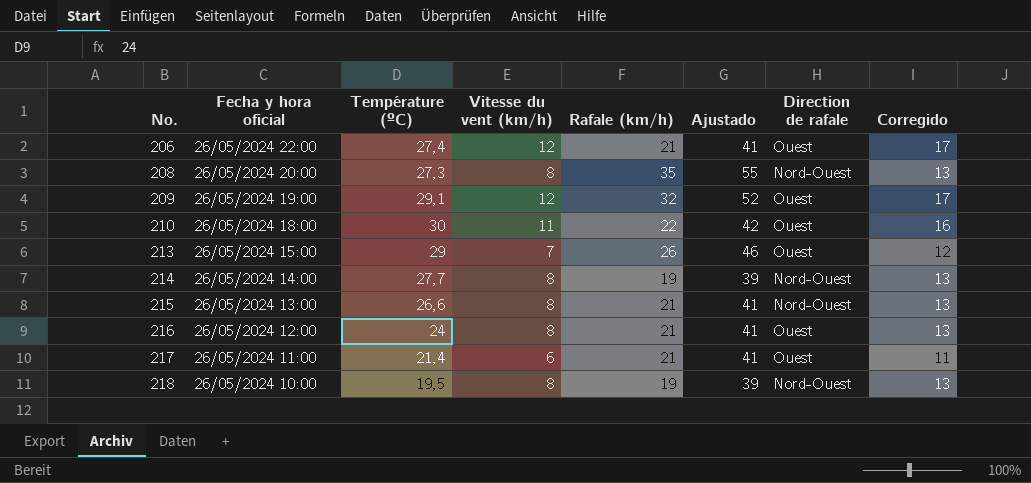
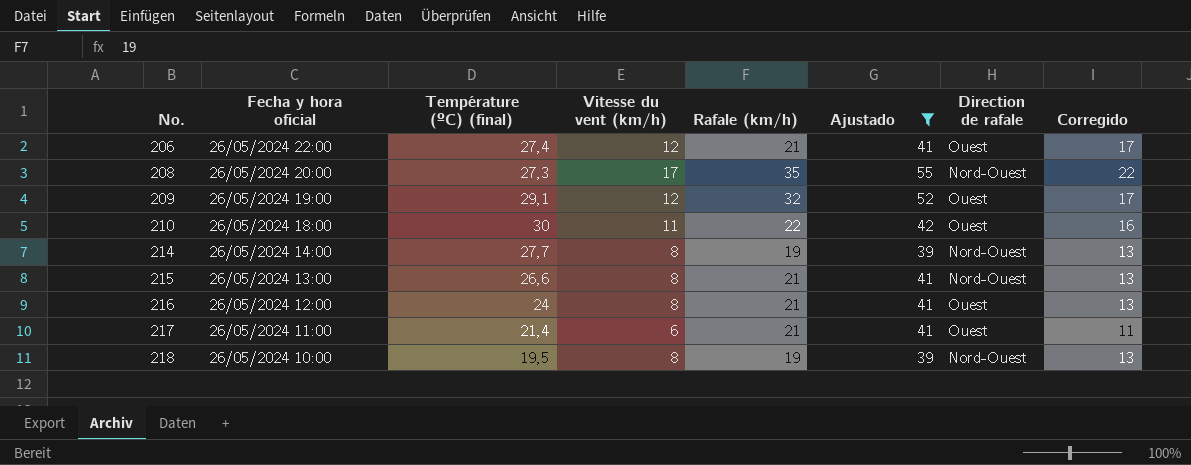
filter: none -> Ajustado != 46
column name: Température (ºC) -> Température (ºC) (final)
208 | Vitesse du vent (km/h): 8 -> 17
208 | Corregido: 13 -> 22

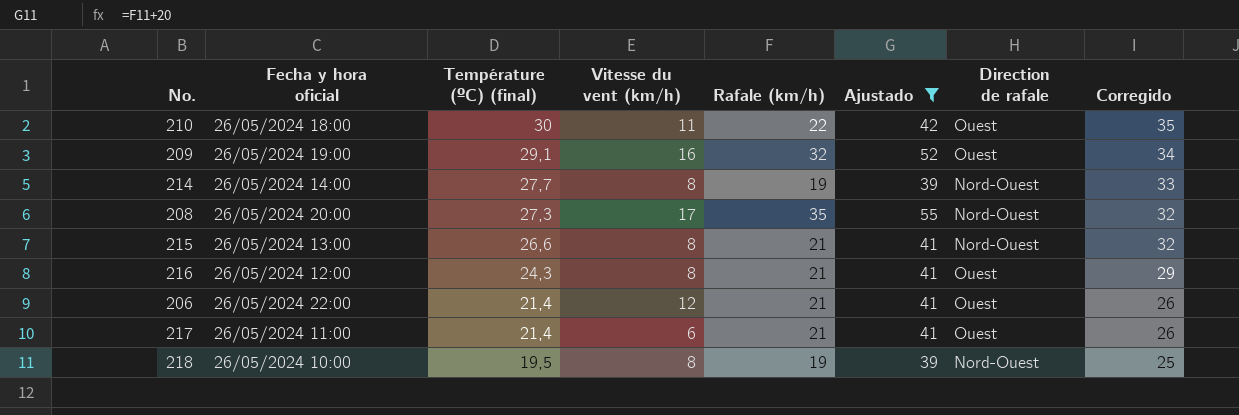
row order: No. ascending -> Température (ºC) (final) descending
column Corregido | formula: [Vitesse du vent (km/h)] + 5 -> [Température (ºC) (final)] + 5
209 | Vitesse du vent (km/h): 12 -> 16
216 | Température (ºC) (final): 24 -> 24,3
206 | Température (ºC) (final): 27,4 -> 21,4

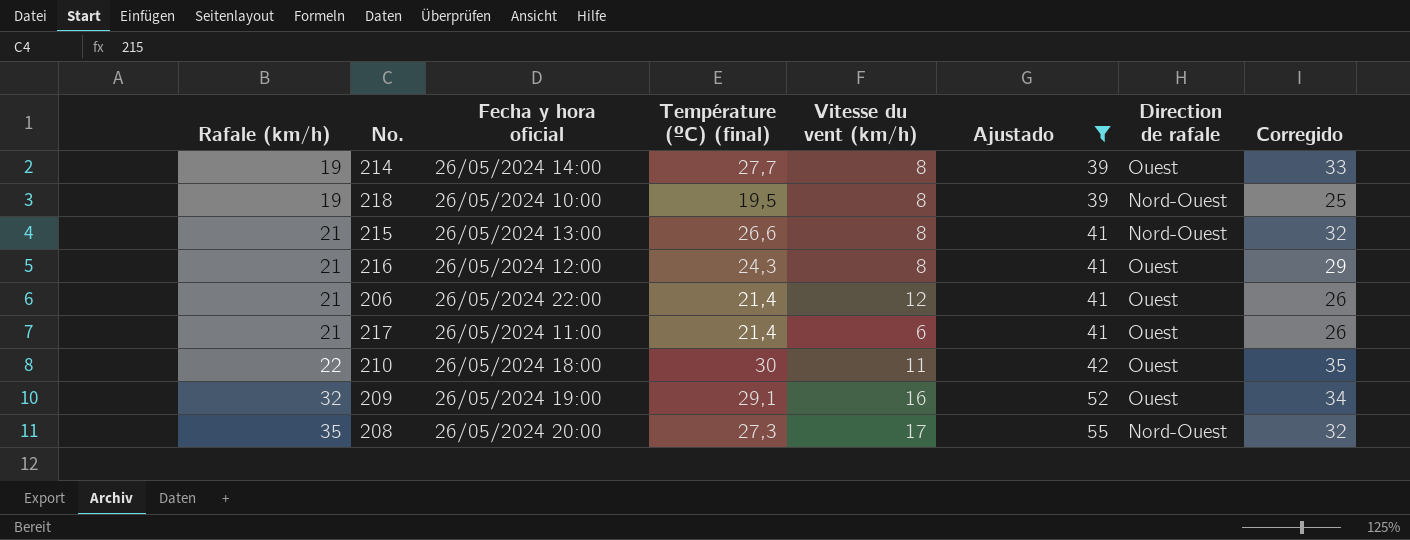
row order: Température (ºC) (final) descending -> Rafale (km/h) ascending
column Rafale (km/h) | position: 5 -> 1
214 | Direction de rafale: Nord-Ouest -> Ouest

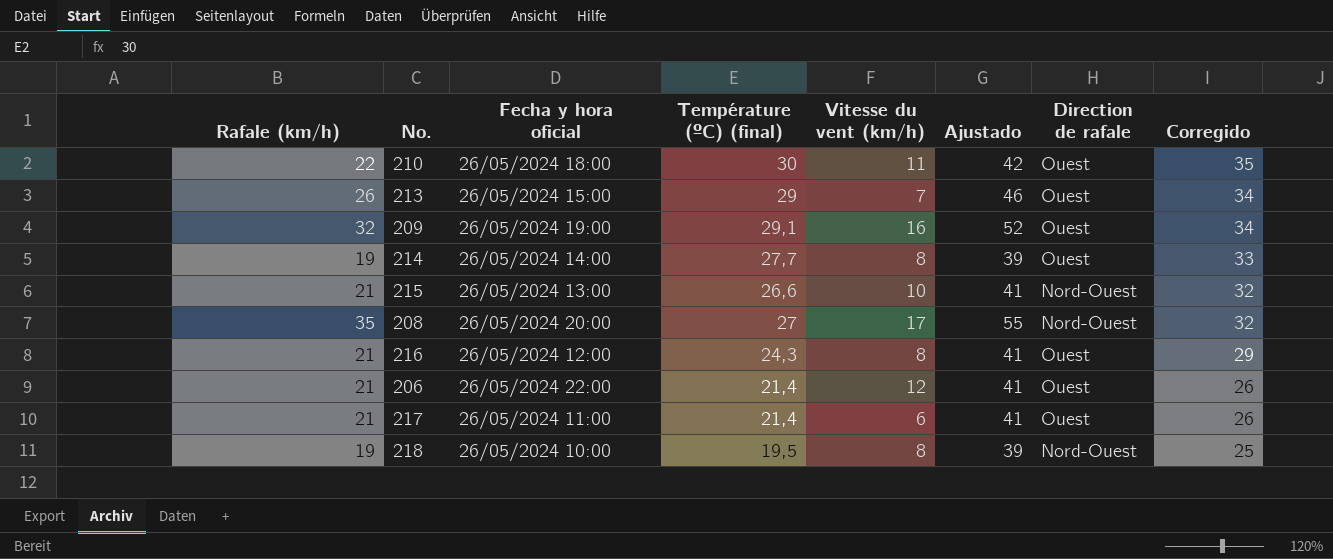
filter: Ajustado != 46 -> none
row order: Rafale (km/h) ascending -> Corregido descending
215 | Vitesse du vent (km/h): 8 -> 10
208 | Température (ºC) (final): 27,3 -> 27

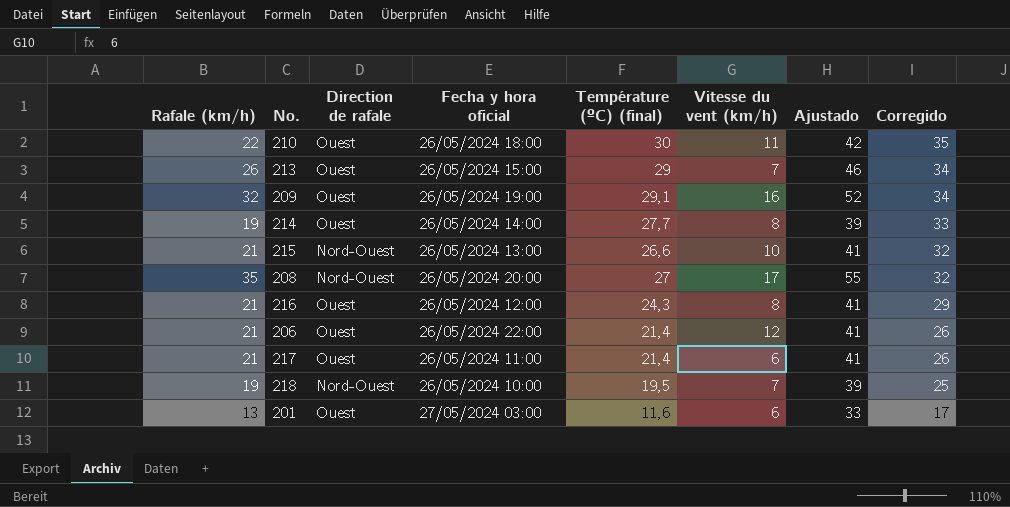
column Direction de rafale | position: 7 -> 3
218 | Vitesse du vent (km/h): 8 -> 7
row 201: none -> 13 | Ouest | 27/05/2024 03:00 | 11,6 | 6 | 33 | 17

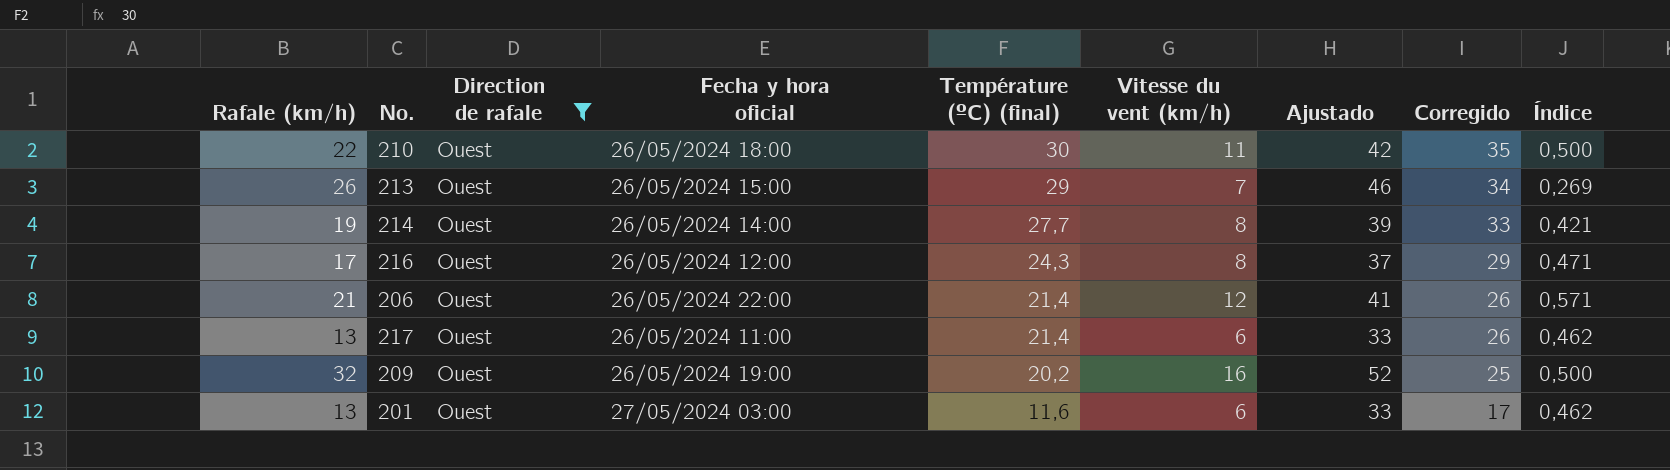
filter: none -> Direction de rafale = Ouest
row order: Corregido descending -> Température (ºC) (final) descending
column Índice | formula: none -> [Vitesse du vent (km/h)] / [Rafale (km/h)]
216 | Rafale (km/h): 21 -> 17
216 | Ajustado: 41 -> 37
217 | Rafale (km/h): 21 -> 13
217 | Ajustado: 41 -> 33
209 | Température (ºC) (final): 29,1 -> 20,2
209 | Corregido: 34 -> 25

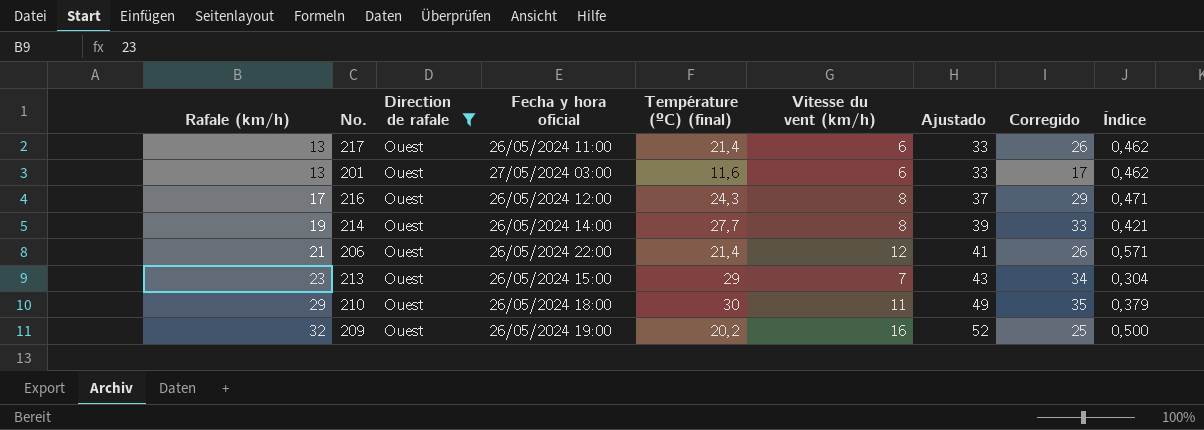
row order: Température (ºC) (final) descending -> Rafale (km/h) ascending
213 | Rafale (km/h): 26 -> 23
213 | Ajustado: 46 -> 43
213 | Índice: 0,269 -> 0,304
210 | Rafale (km/h): 22 -> 29
210 | Ajustado: 42 -> 49
210 | Índice: 0,500 -> 0,379

